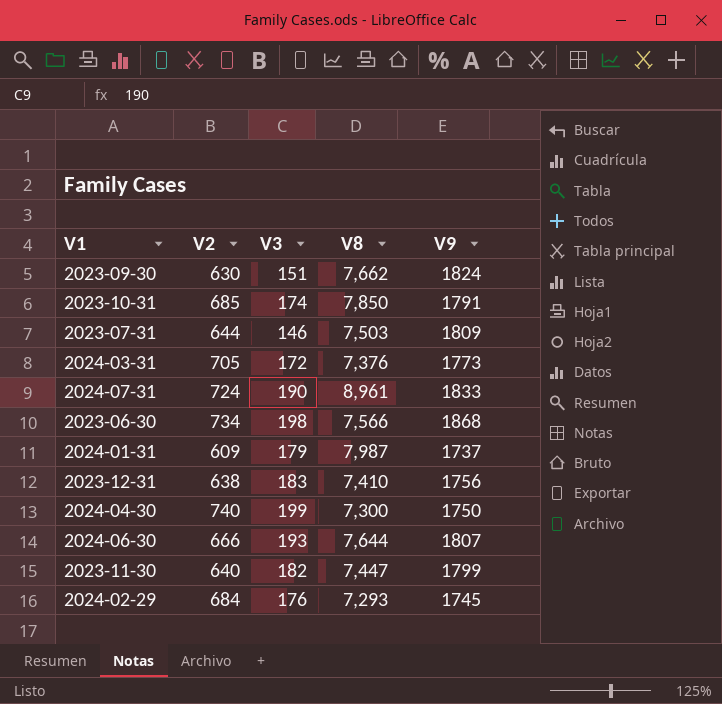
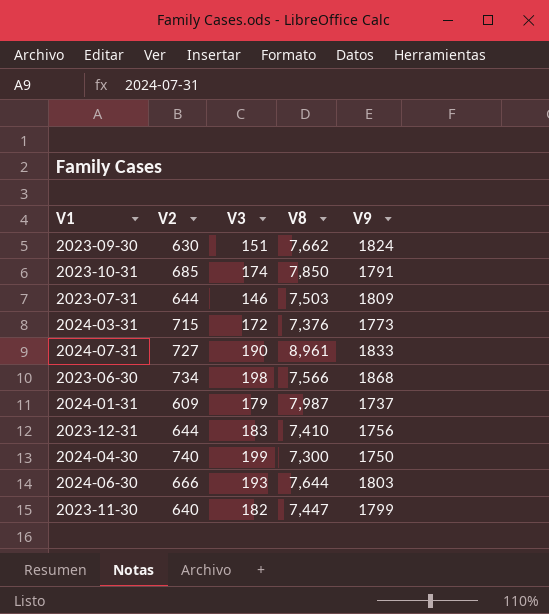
row 2024-02-29: 684 | 176 | 7,293 | 1745 -> none
2024-03-31 | V2: 705 -> 715
2024-07-31 | V2: 724 -> 727
2023-12-31 | V2: 638 -> 644
2024-06-30 | V9: 1807 -> 1803

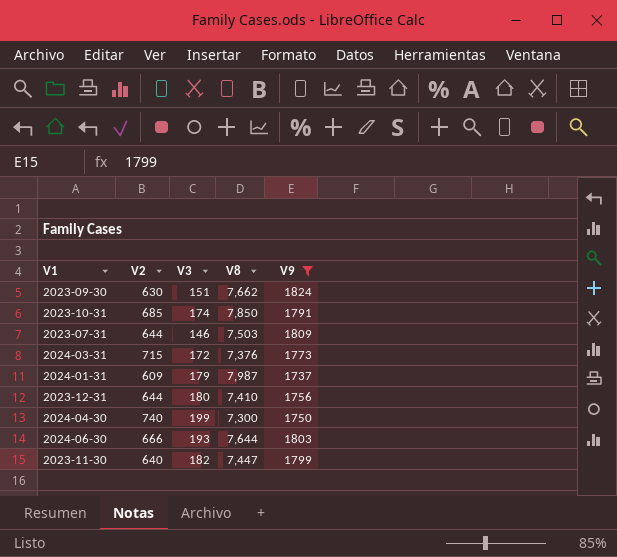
filter: none -> V9 <= 1824
2023-12-31 | V3: 183 -> 180

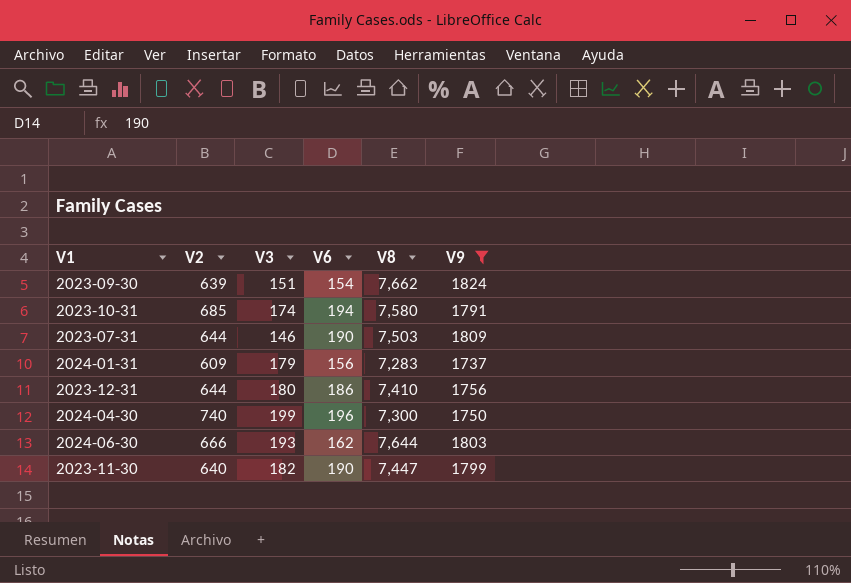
column V6 | position: none -> 4
row 2024-03-31: 715 | 172 | 7,376 | 1773 -> none
2023-09-30 | V2: 630 -> 639
2023-10-31 | V8: 7,850 -> 7,580
2024-01-31 | V8: 7,987 -> 7,283

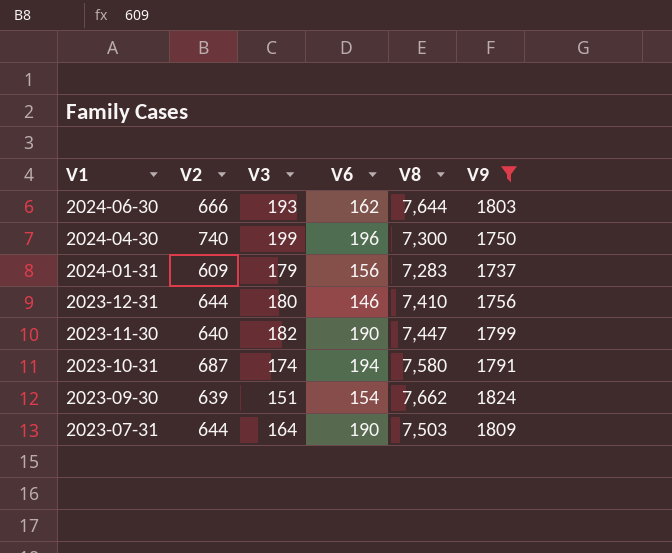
row order: none -> V1 descending
2023-12-31 | V6: 186 -> 146
2023-10-31 | V2: 685 -> 687
2023-07-31 | V3: 146 -> 164

